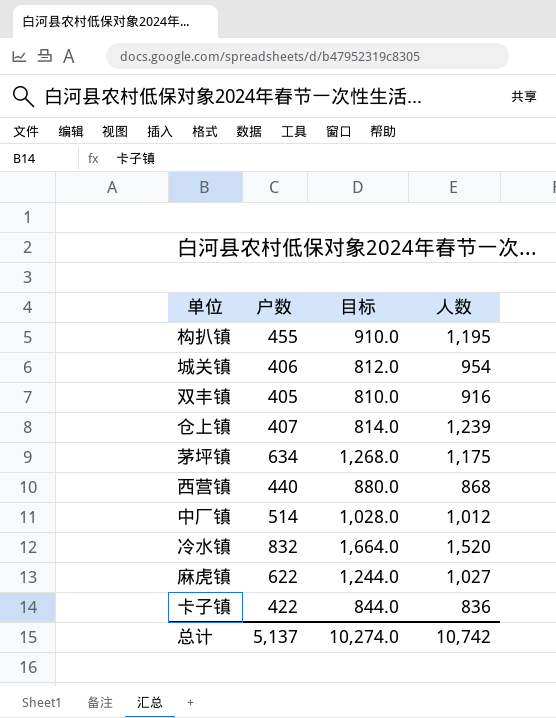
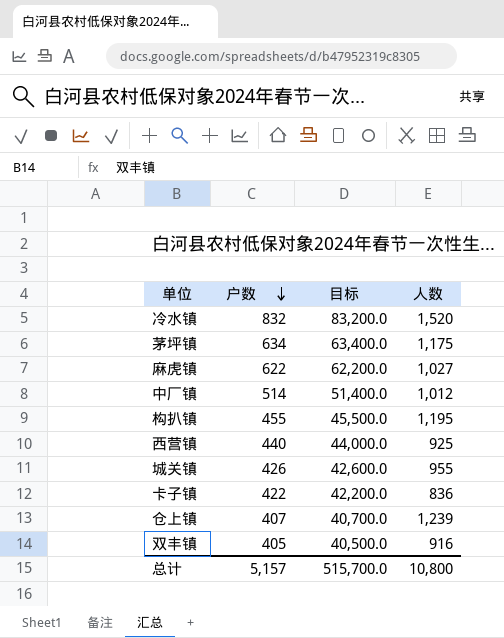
row order: none -> 户数 descending
column 目标 | formula: [户数] * 2 -> [户数] * 100
西营镇 | 人数: 868 -> 925
城关镇 | 户数: 406 -> 426
城关镇 | 人数: 954 -> 955
总计 | 户数: 5,137 -> 5,157
总计 | 目标: 10,274.0 -> 515,700.0
总计 | 人数: 10,742 -> 10,800

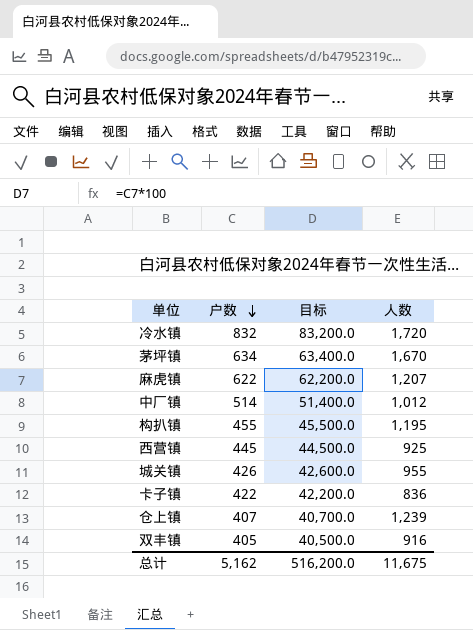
冷水镇 | 人数: 1,520 -> 1,720
茅坪镇 | 人数: 1,175 -> 1,670
麻虎镇 | 人数: 1,027 -> 1,207
西营镇 | 户数: 440 -> 445
西营镇 | 目标: 44,000.0 -> 44,500.0
总计 | 户数: 5,157 -> 5,162
总计 | 目标: 515,700.0 -> 516,200.0
总计 | 人数: 10,800 -> 11,675

